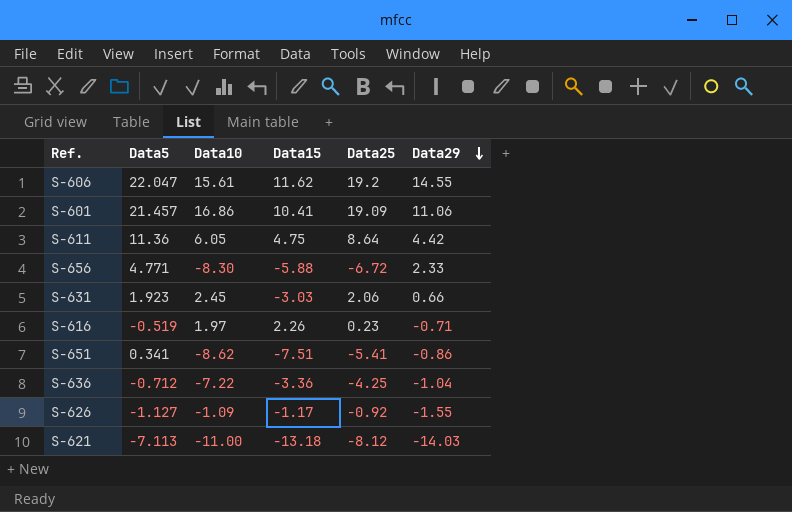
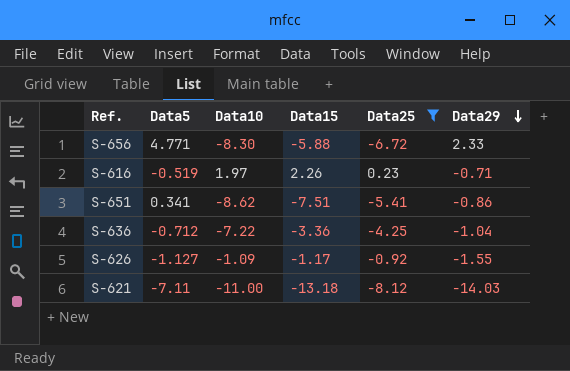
filter: none -> Data25 <= 0.23
S-621 | Data5: -7.113 -> -7.11

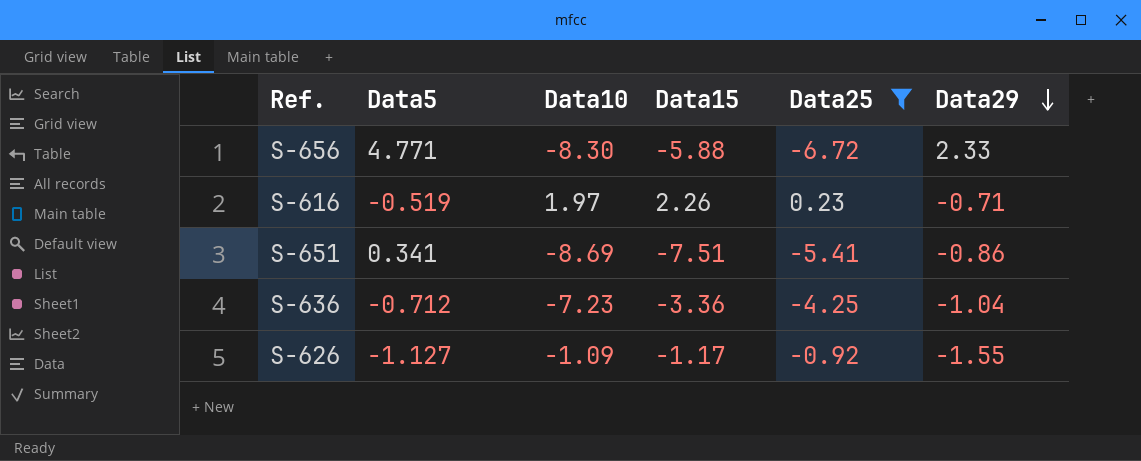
row S-621: -7.11 | -11.00 | -13.18 | -8.12 | -14.03 -> none
S-651 | Data10: -8.62 -> -8.69
S-636 | Data10: -7.22 -> -7.23

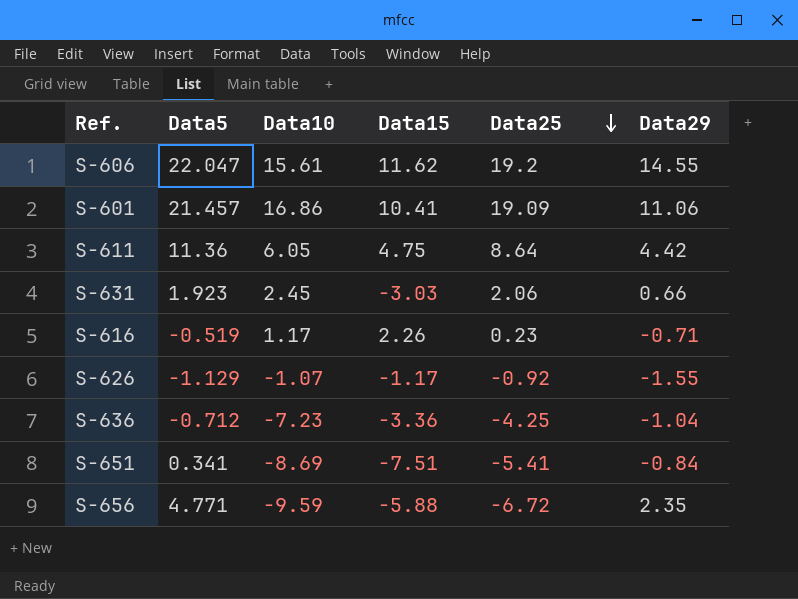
filter: Data25 <= 0.23 -> none
row order: Data29 descending -> Data25 descending
S-616 | Data10: 1.97 -> 1.17
S-626 | Data5: -1.127 -> -1.129
S-626 | Data10: -1.09 -> -1.07
S-651 | Data29: -0.86 -> -0.84
S-656 | Data10: -8.30 -> -9.59
S-656 | Data29: 2.33 -> 2.35

